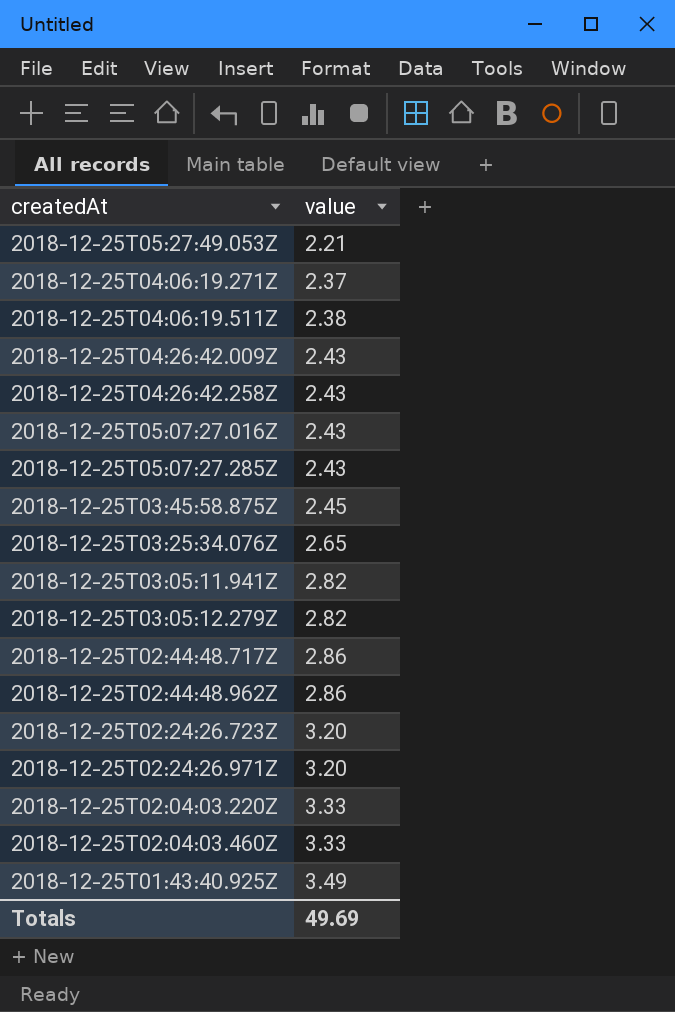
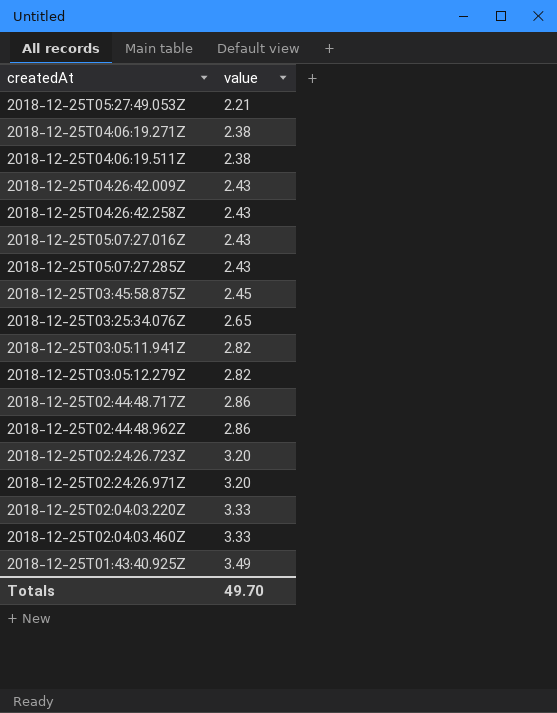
2018-12-25T04:06:19.271Z | value: 2.37 -> 2.38
Totals | value: 49.69 -> 49.70

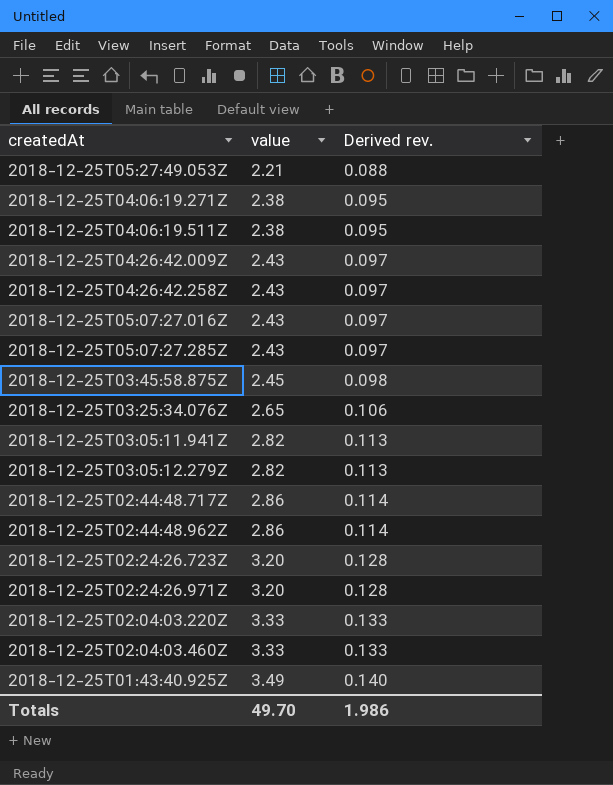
column Derived rev. | formula: none -> [value] * 0.04

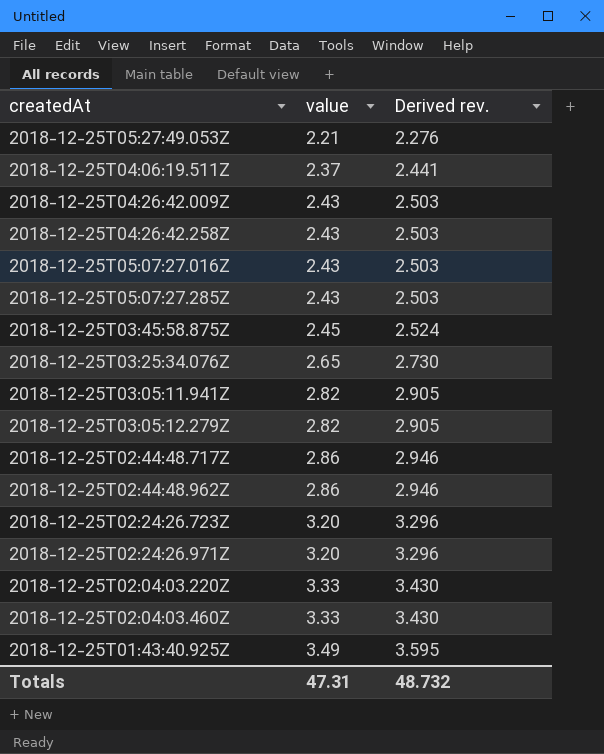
column Derived rev. | formula: [value] * 0.04 -> [value] * 1.03
row 2018-12-25T04:06:19.271Z: 2.38 | 0.095 -> none
2018-12-25T04:06:19.511Z | value: 2.38 -> 2.37
Totals | value: 49.70 -> 47.31
Totals | Derived rev.: 1.986 -> 48.732

